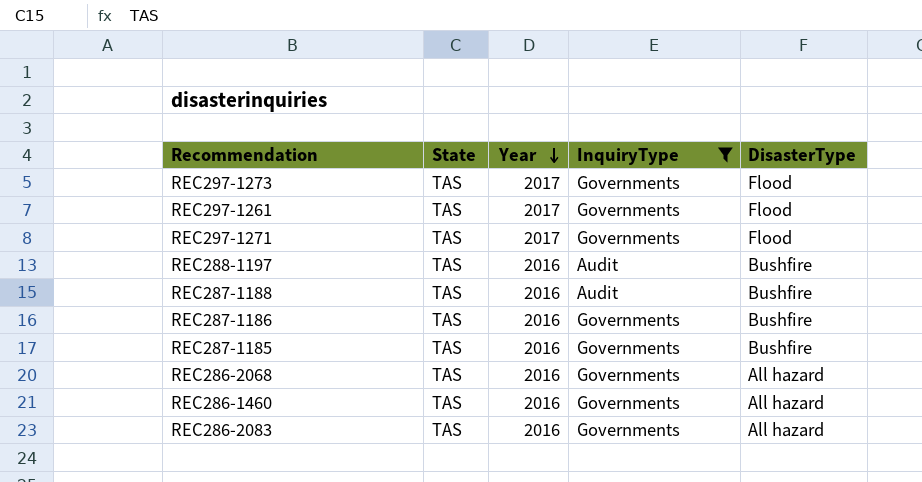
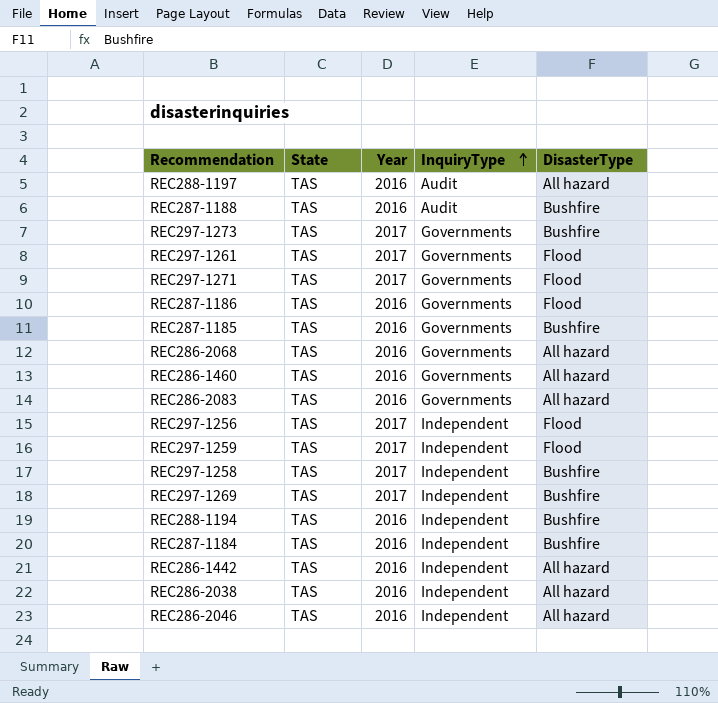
filter: InquiryType != Independent -> none
row order: Year descending -> InquiryType ascending
REC288-1197 | DisasterType: Bushfire -> All hazard
REC297-1273 | DisasterType: Flood -> Bushfire
REC287-1186 | DisasterType: Bushfire -> Flood

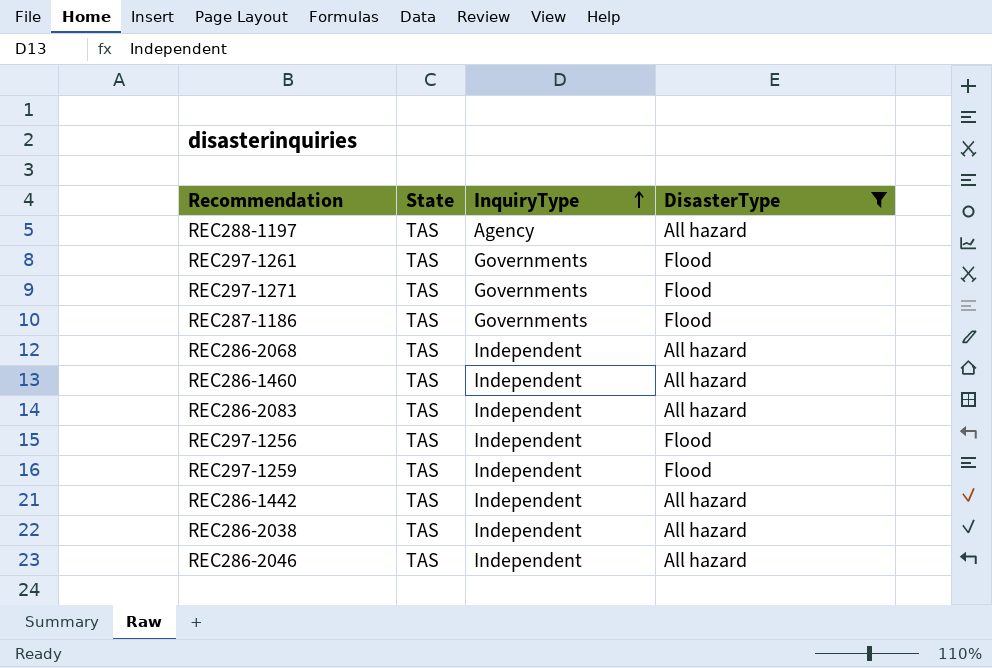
filter: none -> DisasterType != Bushfire
column Year | position: 3 -> none
REC288-1197 | InquiryType: Audit -> Agency
REC286-2068 | InquiryType: Governments -> Independent
REC286-1460 | InquiryType: Governments -> Independent
REC286-2083 | InquiryType: Governments -> Independent

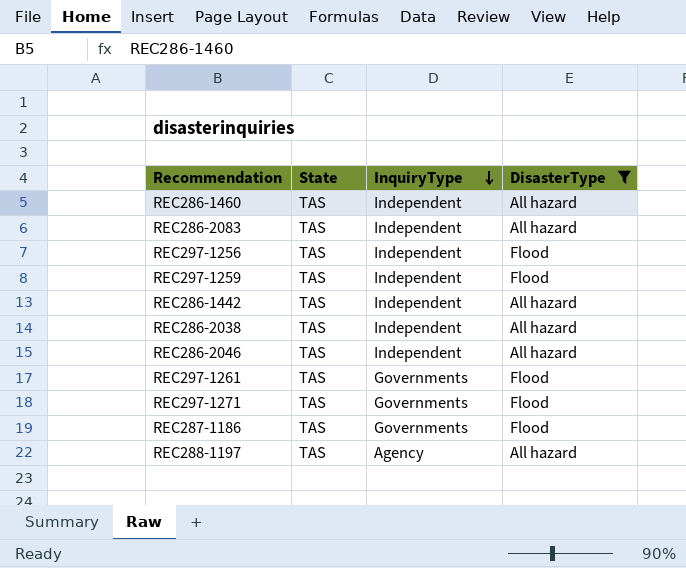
row order: InquiryType ascending -> InquiryType descending
row REC286-2068: TAS | Independent | All hazard -> none

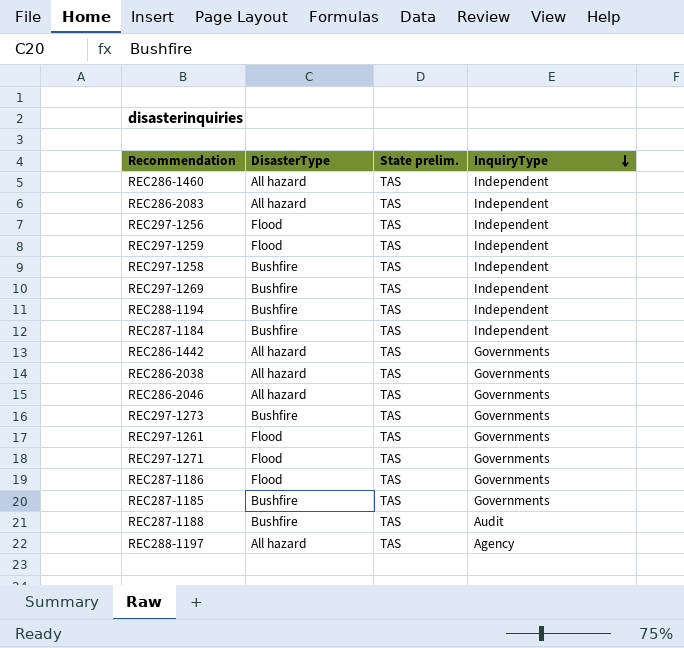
filter: DisasterType != Bushfire -> none
column DisasterType | position: 4 -> 2
column name: State -> State prelim.
REC286-1442 | InquiryType: Independent -> Governments
REC286-2038 | InquiryType: Independent -> Governments
REC286-2046 | InquiryType: Independent -> Governments

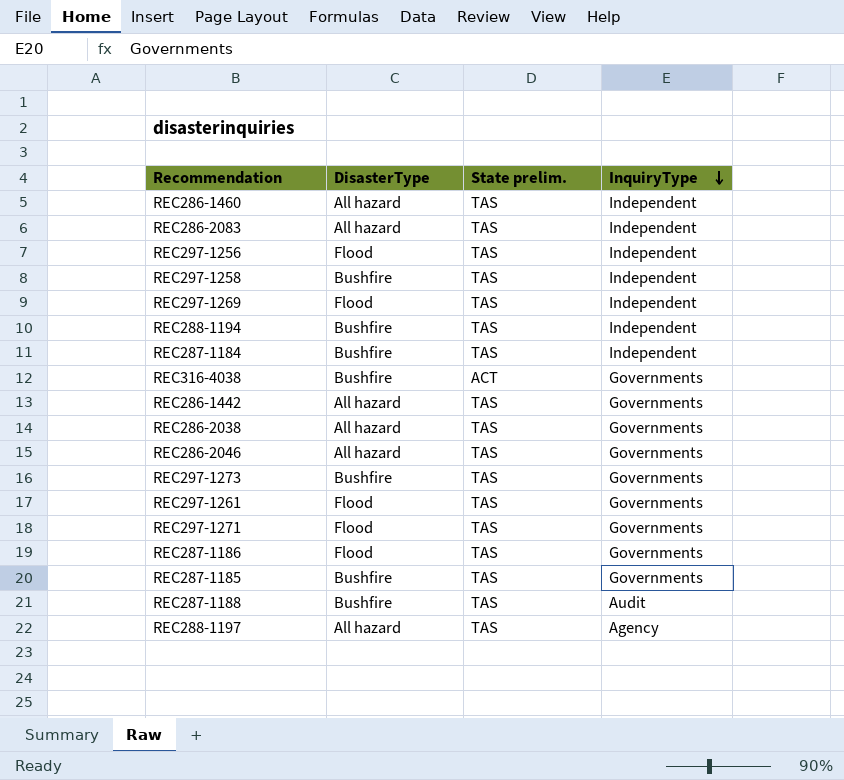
row REC297-1259: Flood | TAS | Independent -> none
REC297-1269 | DisasterType: Bushfire -> Flood
row REC316-4038: none -> Bushfire | ACT | Governments

